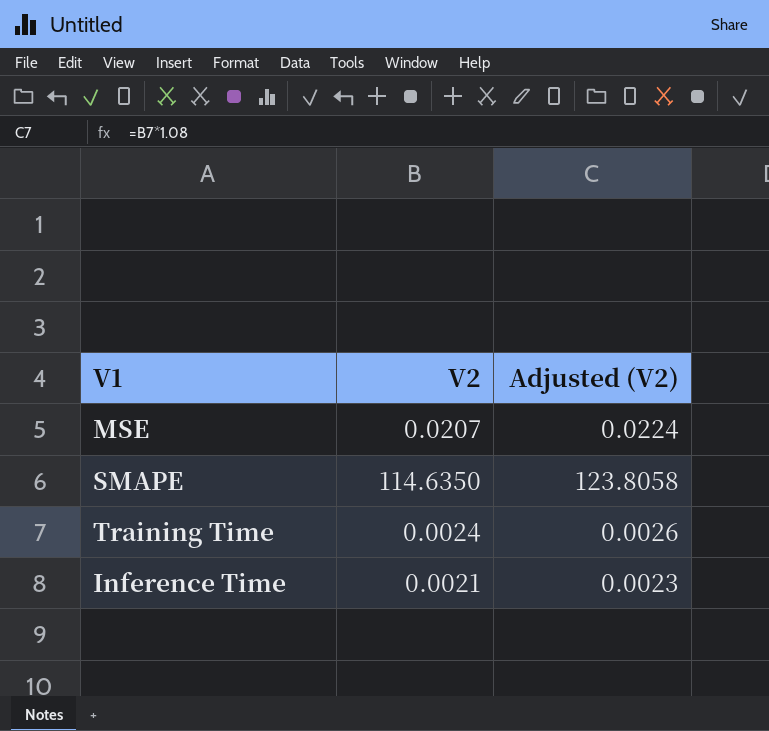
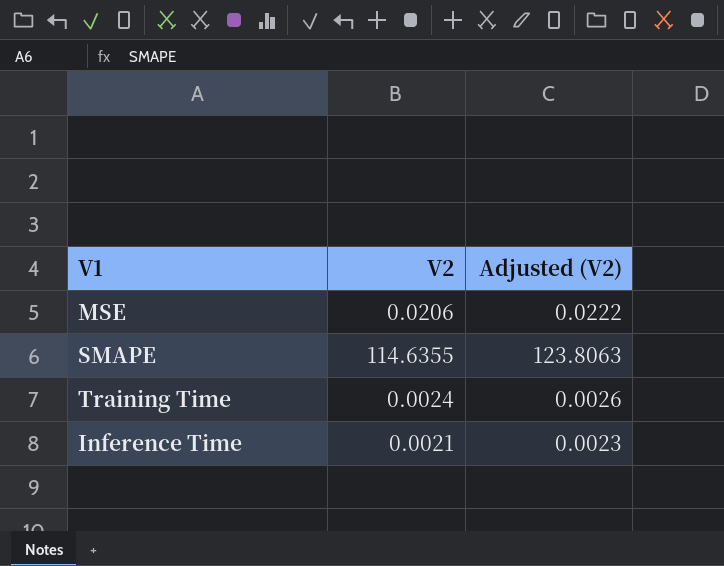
MSE | V2: 0.0207 -> 0.0206
MSE | Adjusted (V2): 0.0224 -> 0.0222
SMAPE | V2: 114.6350 -> 114.6355
SMAPE | Adjusted (V2): 123.8058 -> 123.8063

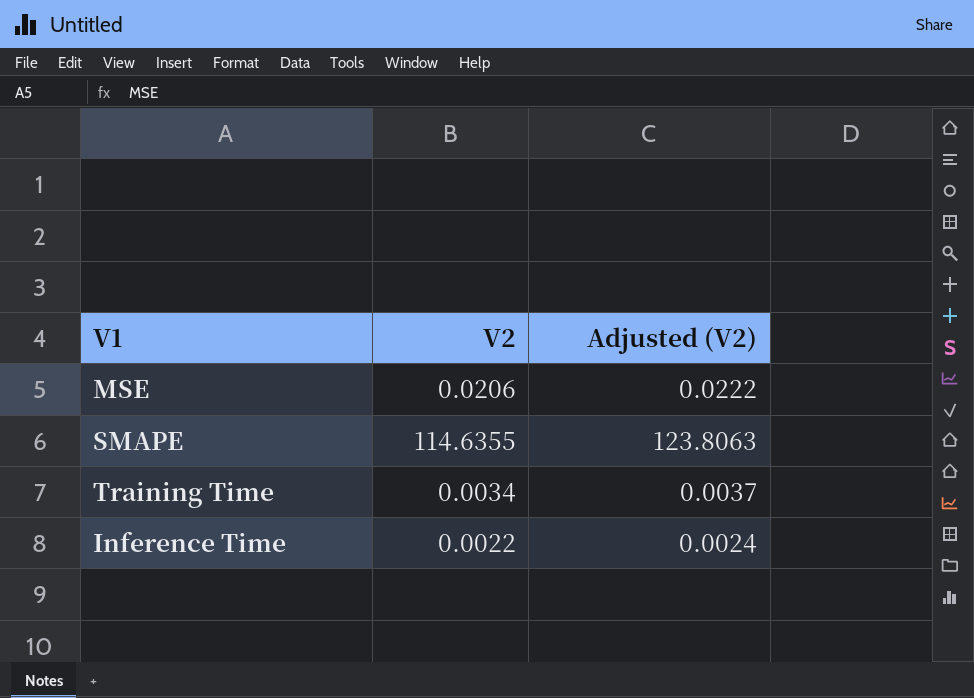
Training Time | V2: 0.0024 -> 0.0034
Training Time | Adjusted (V2): 0.0026 -> 0.0037
Inference Time | V2: 0.0021 -> 0.0022
Inference Time | Adjusted (V2): 0.0023 -> 0.0024

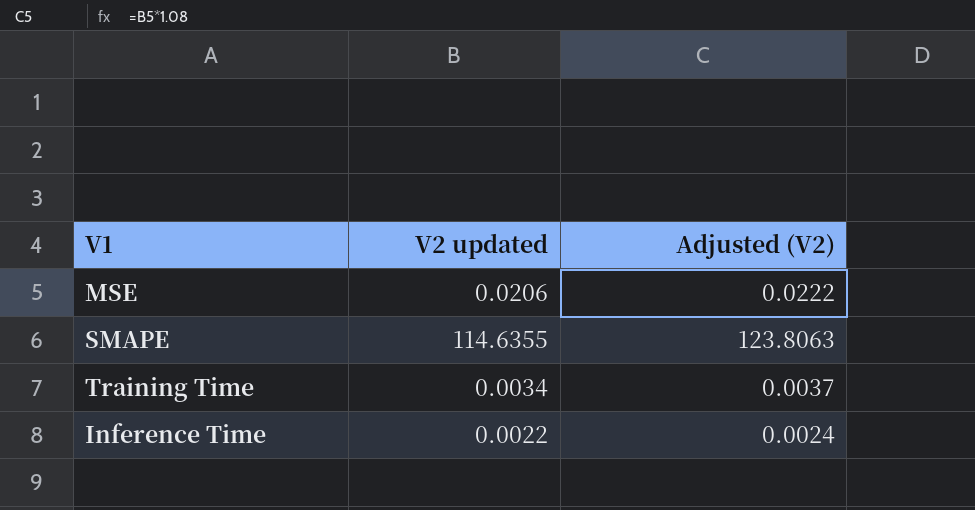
column name: V2 -> V2 updated

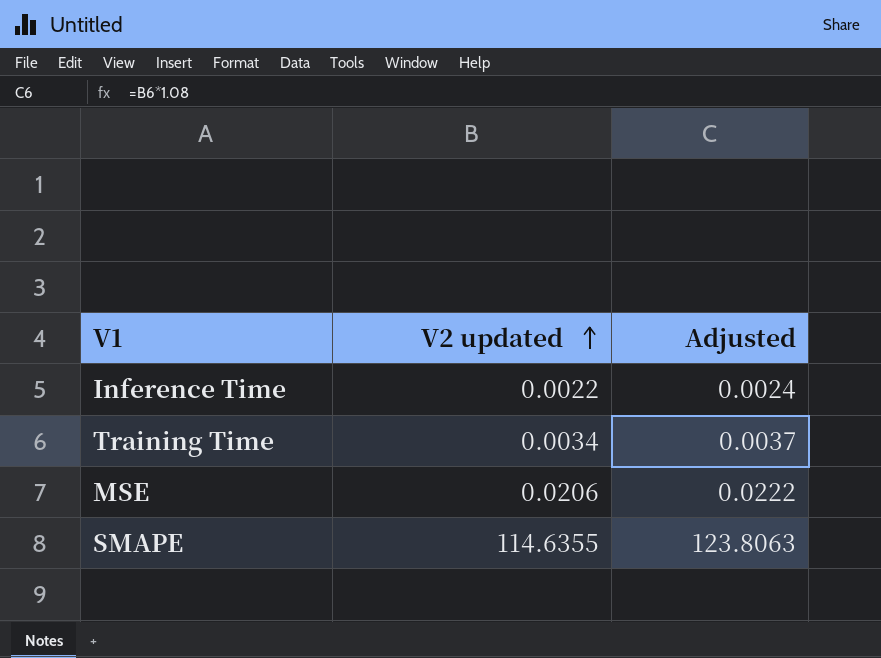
row order: none -> V2 updated ascending
column name: Adjusted (V2) -> Adjusted

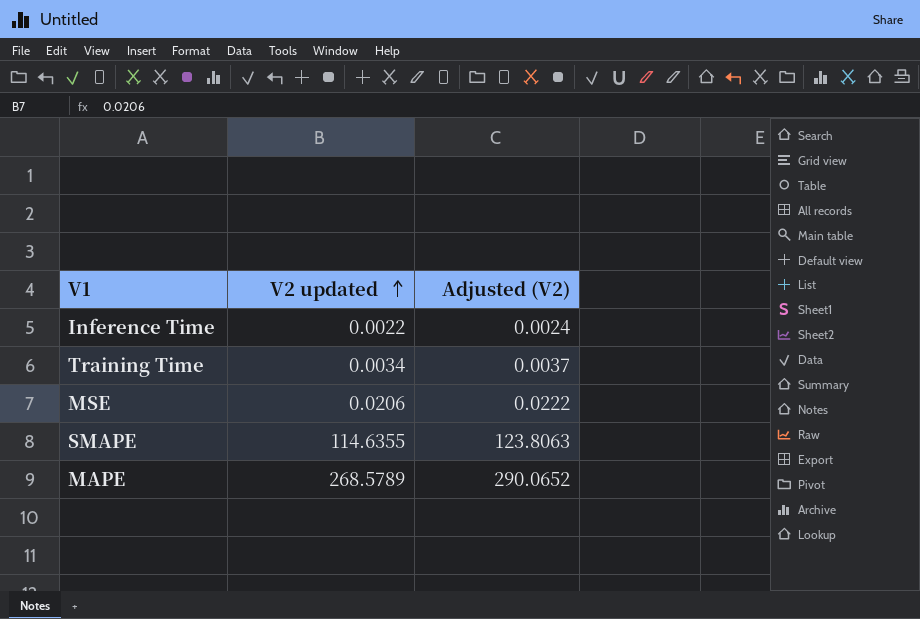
column name: Adjusted -> Adjusted (V2)
row MAPE: none -> 268.5789 | 290.0652

